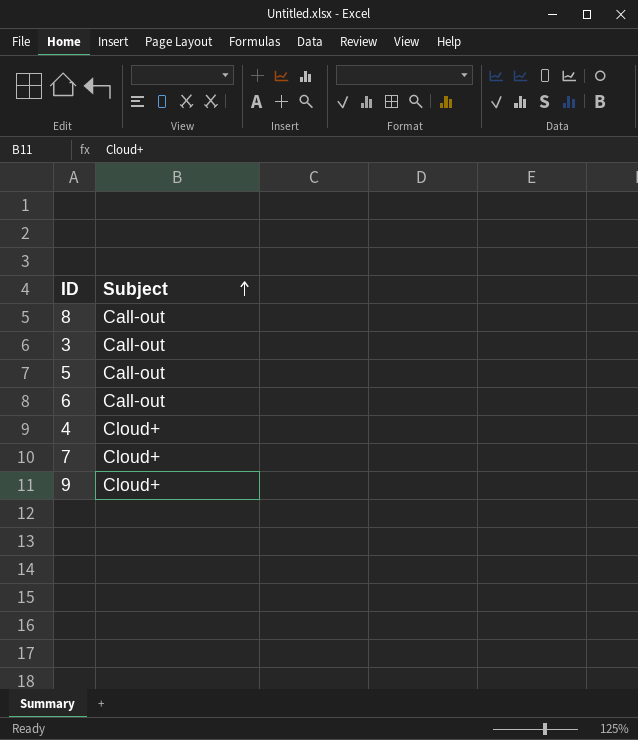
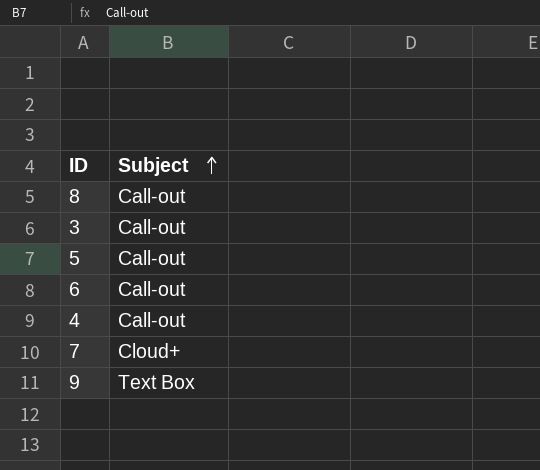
4 | Subject: Cloud+ -> Call-out
9 | Subject: Cloud+ -> Text Box

